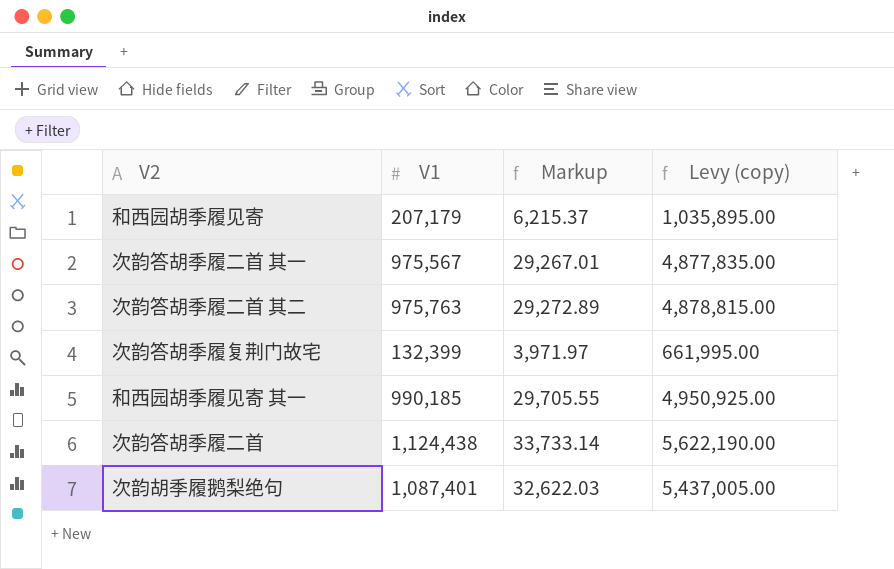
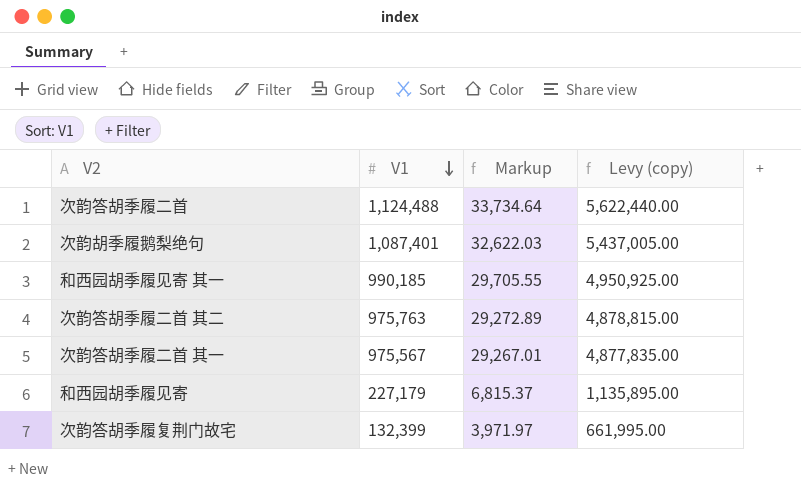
row order: none -> V1 descending
次韵答胡季履二首 | V1: 1,124,438 -> 1,124,488
次韵答胡季履二首 | Markup: 33,733.14 -> 33,734.64
次韵答胡季履二首 | Levy (copy): 5,622,190.00 -> 5,622,440.00
和西园胡季履见寄 | V1: 207,179 -> 227,179
和西园胡季履见寄 | Markup: 6,215.37 -> 6,815.37
和西园胡季履见寄 | Levy (copy): 1,035,895.00 -> 1,135,895.00

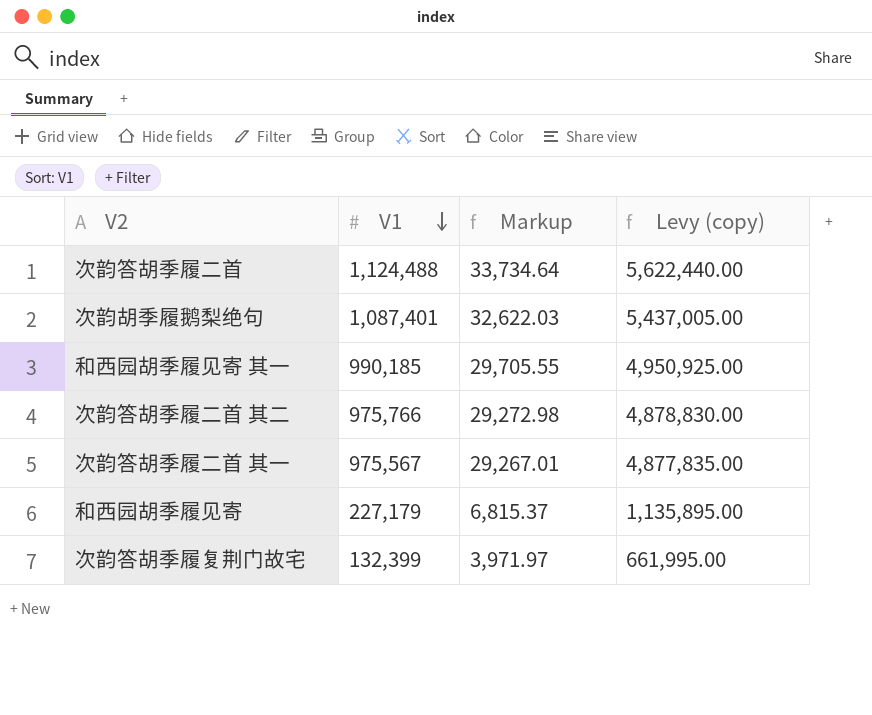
次韵答胡季履二首 其二 | V1: 975,763 -> 975,766
次韵答胡季履二首 其二 | Markup: 29,272.89 -> 29,272.98
次韵答胡季履二首 其二 | Levy (copy): 4,878,815.00 -> 4,878,830.00

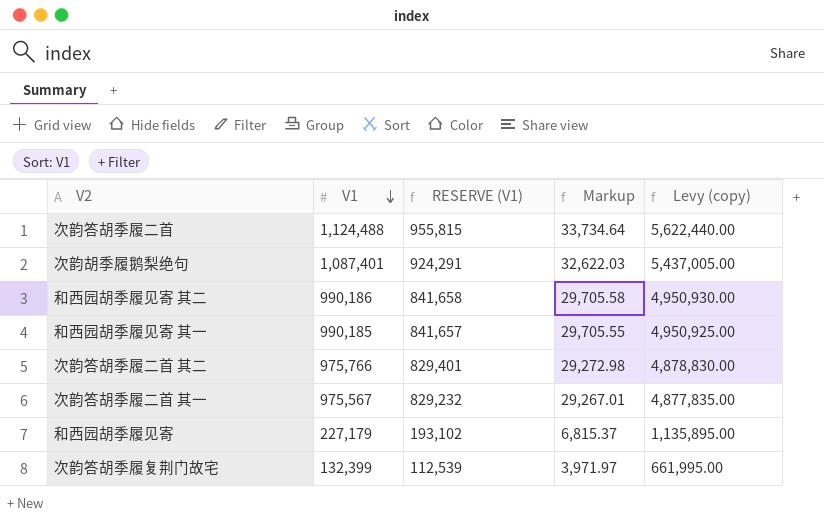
column RESERVE (V1) | formula: none -> [V1] * 0.85
row 和西园胡季履见寄 其二: none -> 990,186 | 841,658 | 29,705.58 | 4,950,930.00

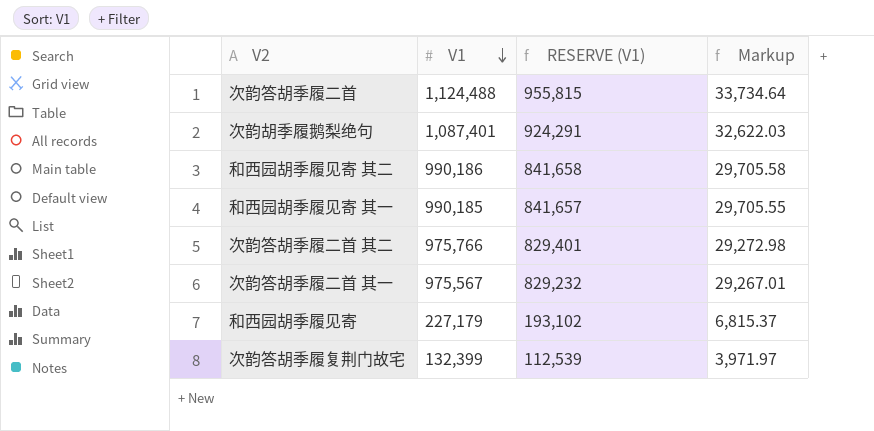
column Levy (copy) | formula: [V1] * 5 -> none

